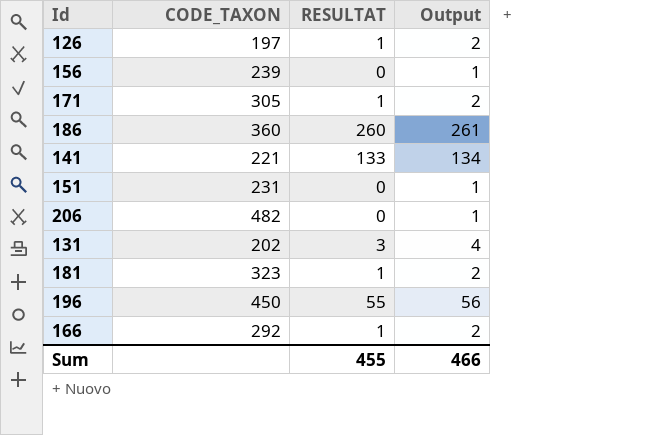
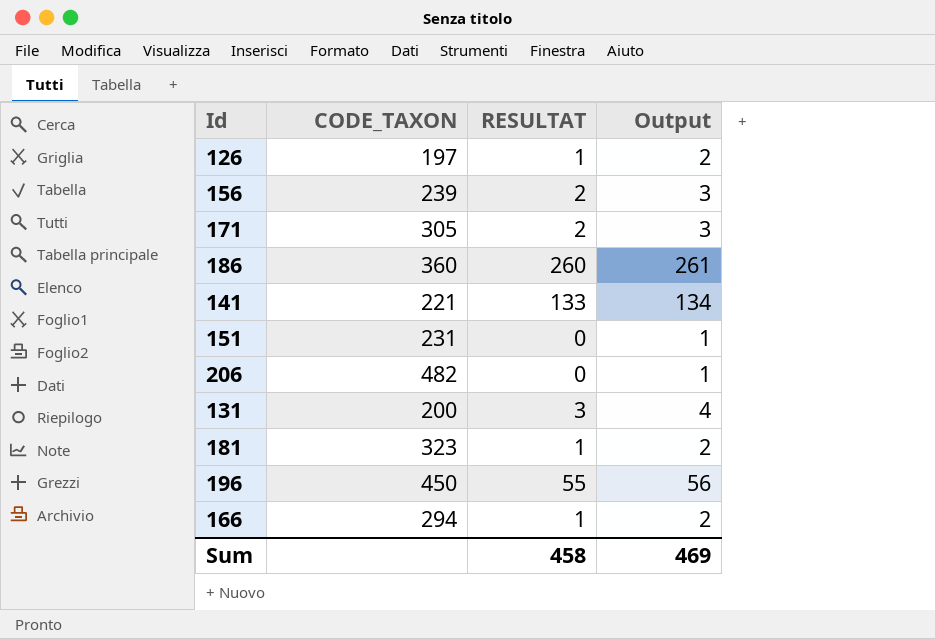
156 | RESULTAT: 0 -> 2
156 | Output: 1 -> 3
171 | RESULTAT: 1 -> 2
171 | Output: 2 -> 3
131 | CODE_TAXON: 202 -> 200
166 | CODE_TAXON: 292 -> 294
Sum | RESULTAT: 455 -> 458
Sum | Output: 466 -> 469

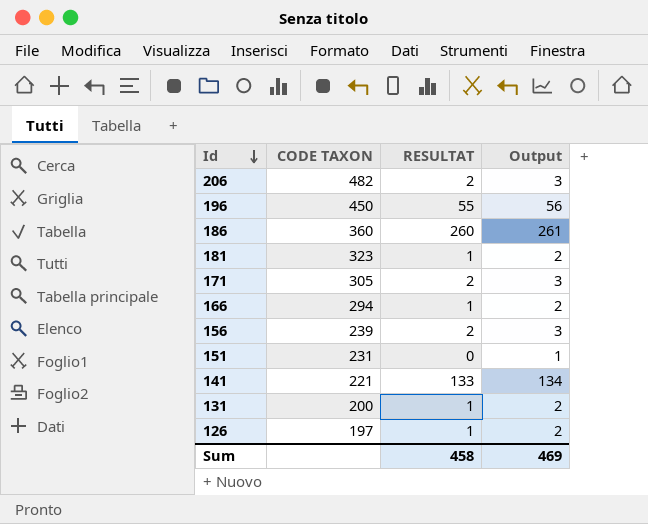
row order: none -> Id descending
column name: CODE_TAXON -> CODE TAXON
206 | RESULTAT: 0 -> 2
206 | Output: 1 -> 3
131 | RESULTAT: 3 -> 1
131 | Output: 4 -> 2

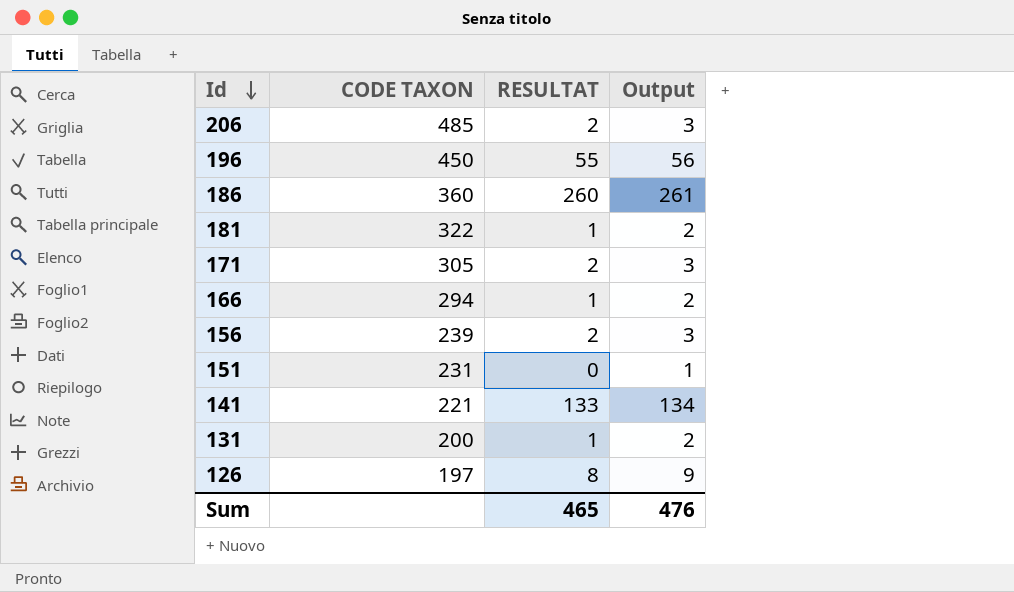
206 | CODE TAXON: 482 -> 485
181 | CODE TAXON: 323 -> 322
126 | RESULTAT: 1 -> 8
126 | Output: 2 -> 9
Sum | RESULTAT: 458 -> 465
Sum | Output: 469 -> 476

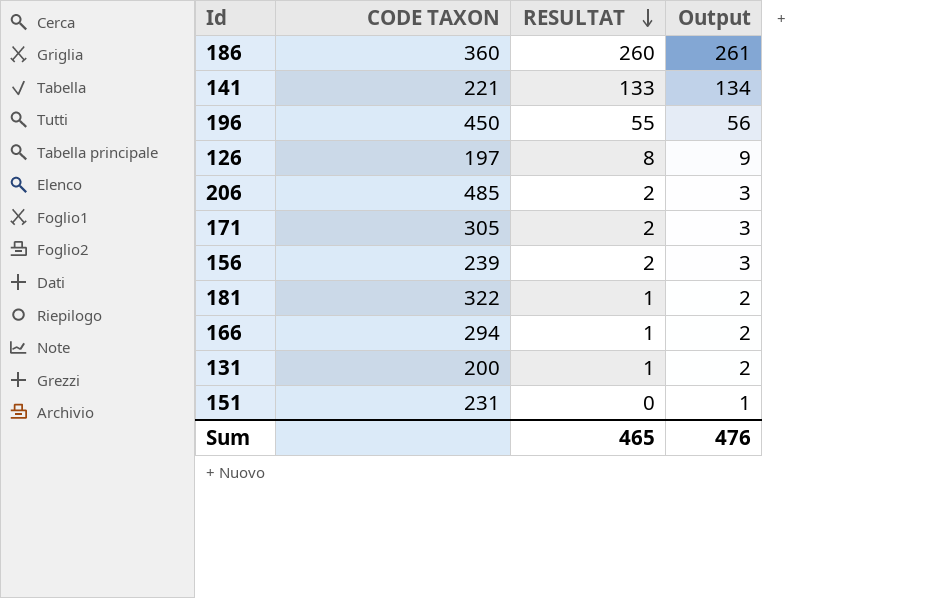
row order: Id descending -> RESULTAT descending

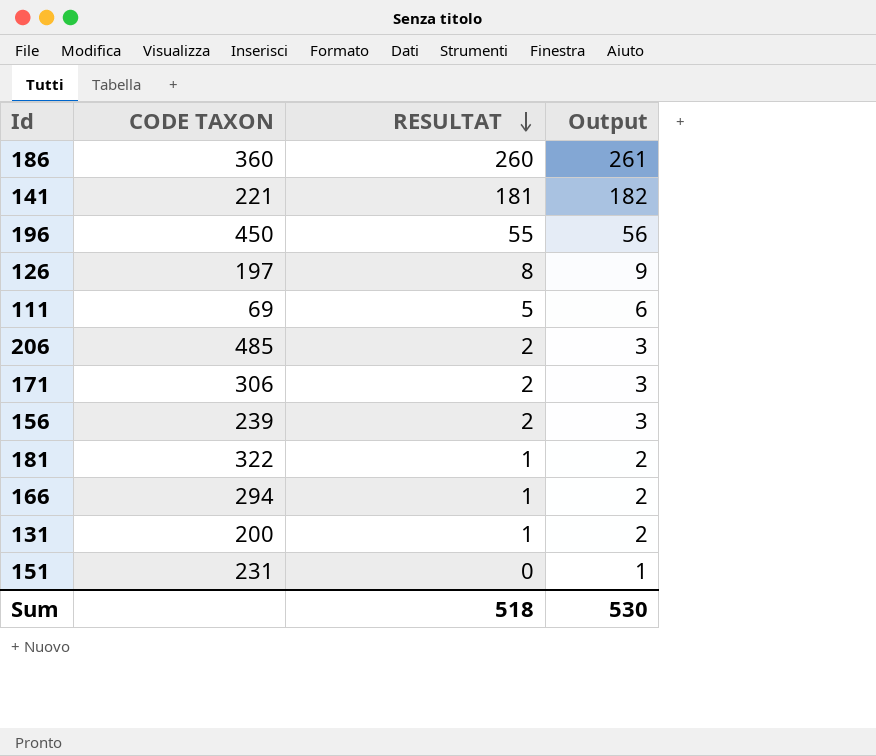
141 | RESULTAT: 133 -> 181
141 | Output: 134 -> 182
row 111: none -> 69 | 5 | 6
171 | CODE TAXON: 305 -> 306
Sum | RESULTAT: 465 -> 518
Sum | Output: 476 -> 530

